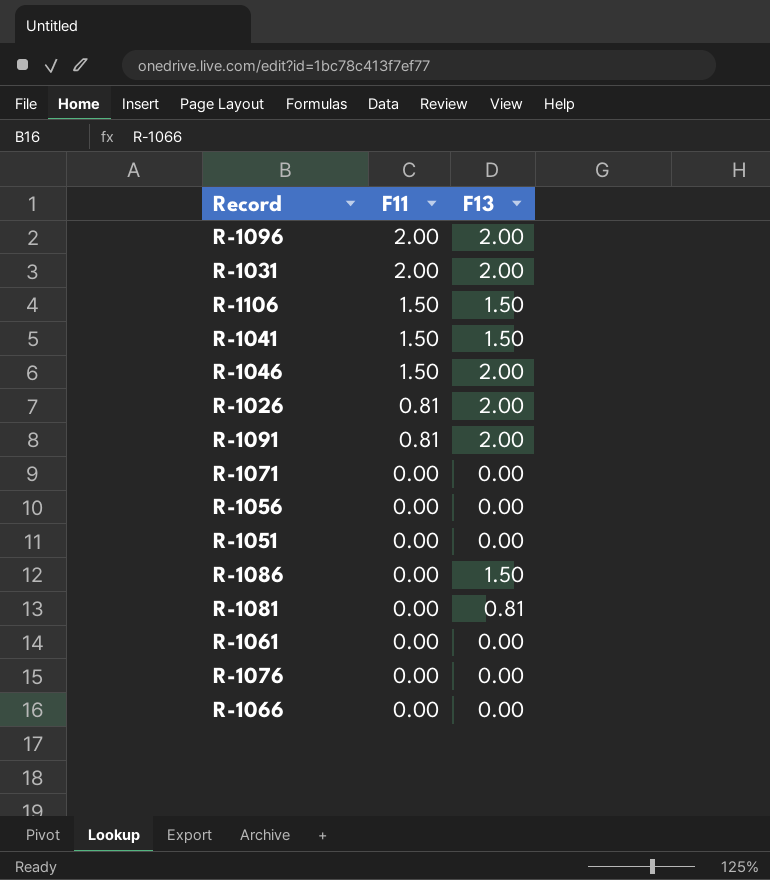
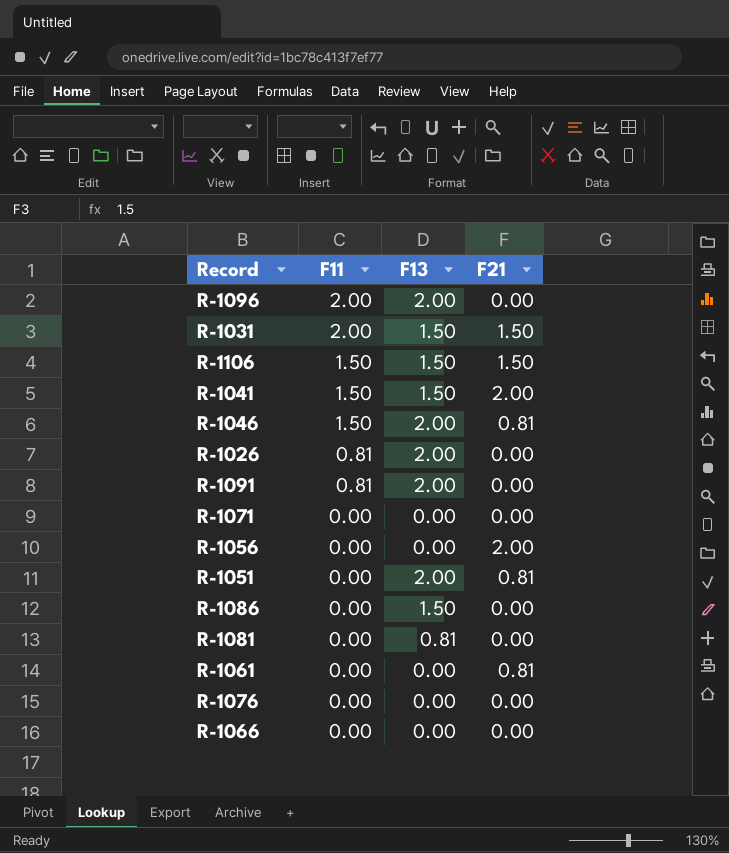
column F21 | position: none -> 4
R-1031 | F13: 2.00 -> 1.50
R-1051 | F13: 0.00 -> 2.00

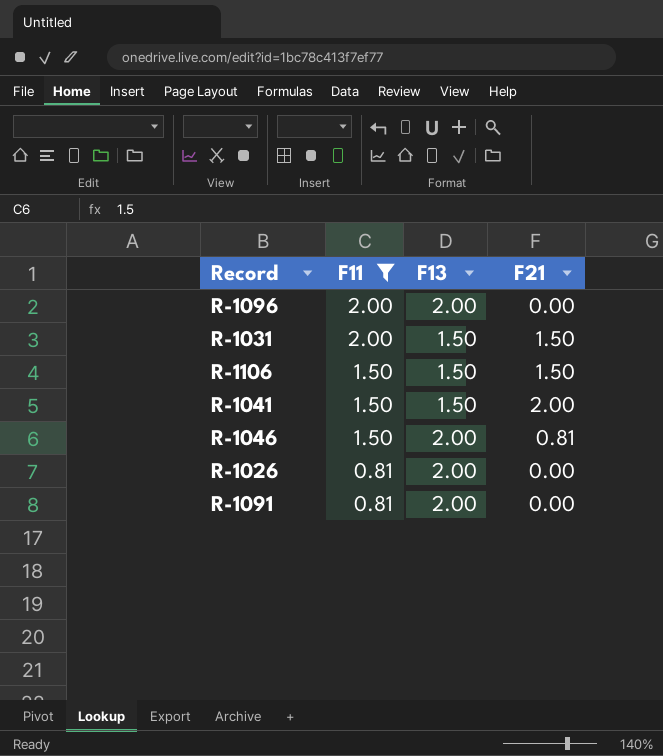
filter: none -> F11 != 0.00

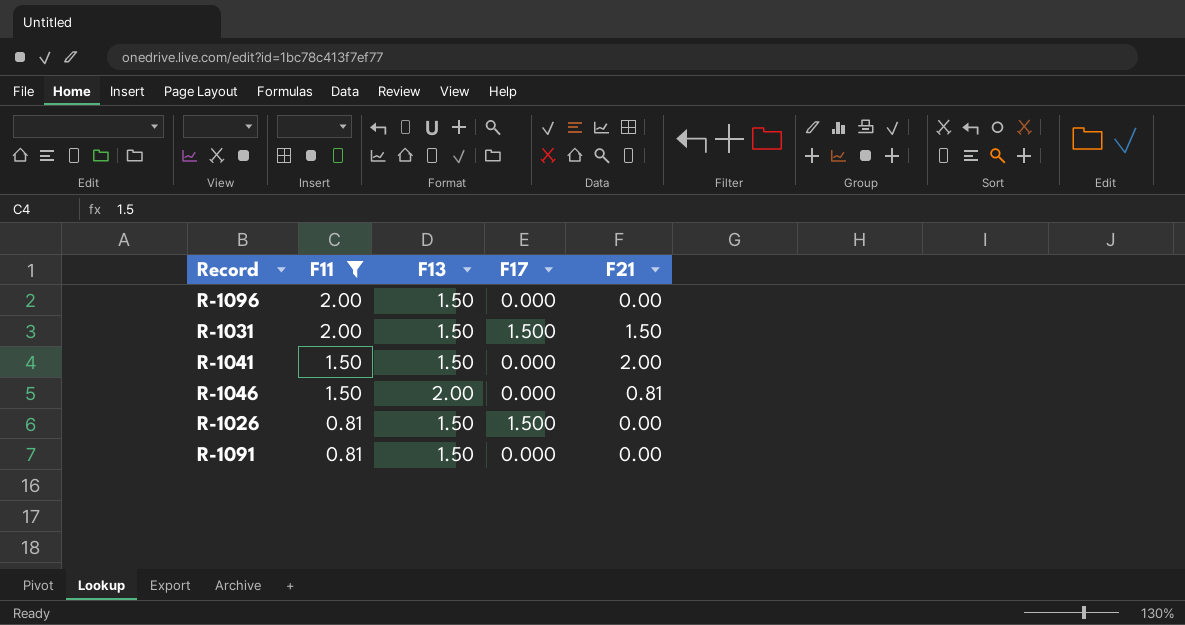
column F17 | position: none -> 4
row R-1106: 1.50 | 1.50 | 1.50 -> none
R-1096 | F13: 2.00 -> 1.50
R-1026 | F13: 2.00 -> 1.50
R-1091 | F13: 2.00 -> 1.50

